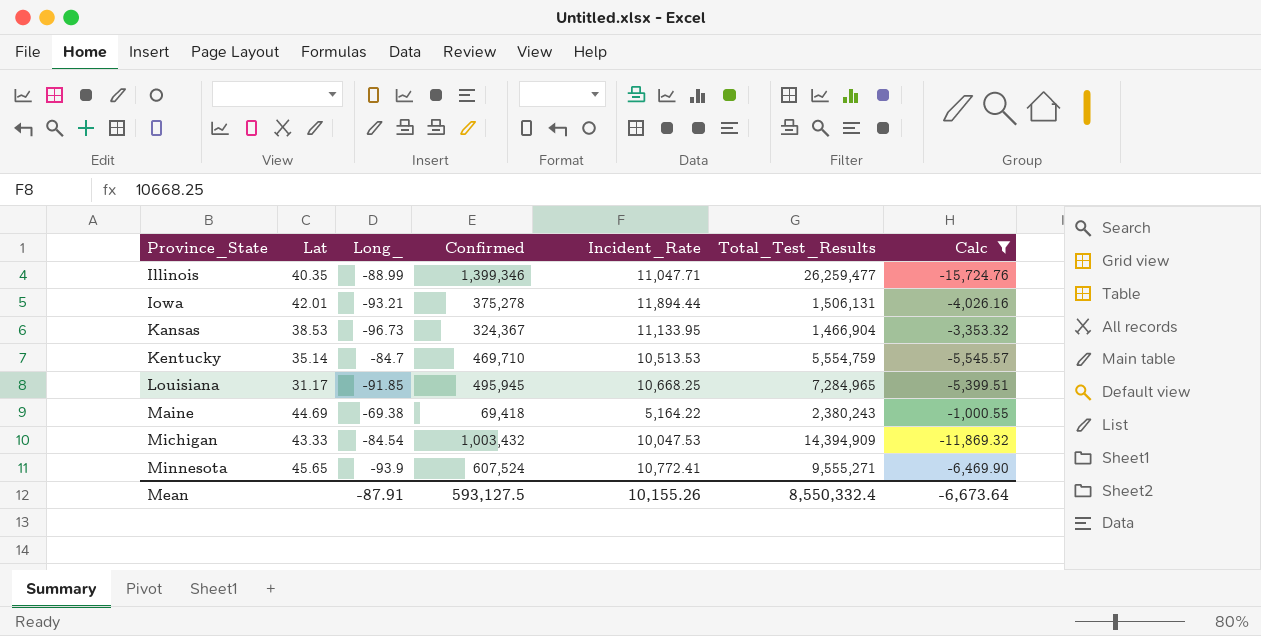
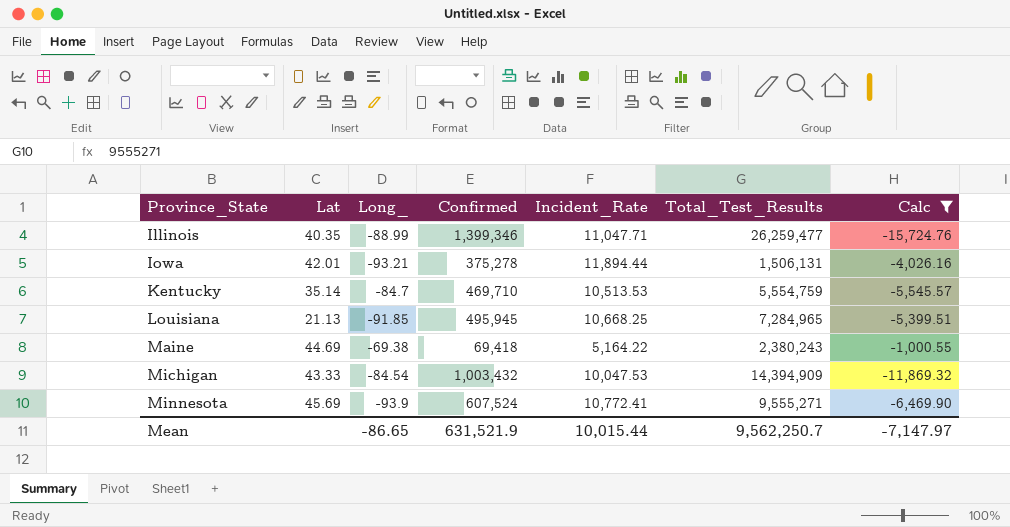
row Kansas: 38.53 | -96.73 | 324,367 | 11,133.95 | 1,466,904 | -3,353.32 -> none
Louisiana | Lat: 31.17 -> 21.13
Minnesota | Lat: 45.65 -> 45.69
Mean | Long_: -87.91 -> -86.65
Mean | Confirmed: 593,127.5 -> 631,521.9
Mean | Incident_Rate: 10,155.26 -> 10,015.44
Mean | Total_Test_Results: 8,550,332.4 -> 9,562,250.7
Mean | Calc: -6,673.64 -> -7,147.97

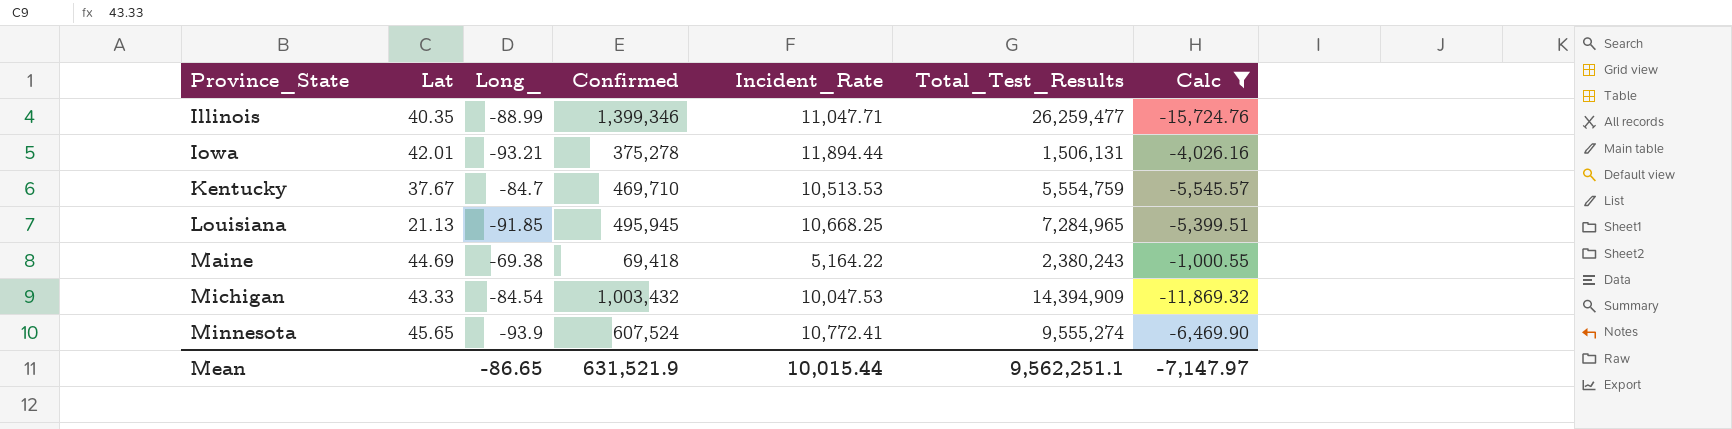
Kentucky | Lat: 35.14 -> 37.67
Minnesota | Lat: 45.69 -> 45.65
Minnesota | Total_Test_Results: 9,555,271 -> 9,555,274
Mean | Total_Test_Results: 9,562,250.7 -> 9,562,251.1

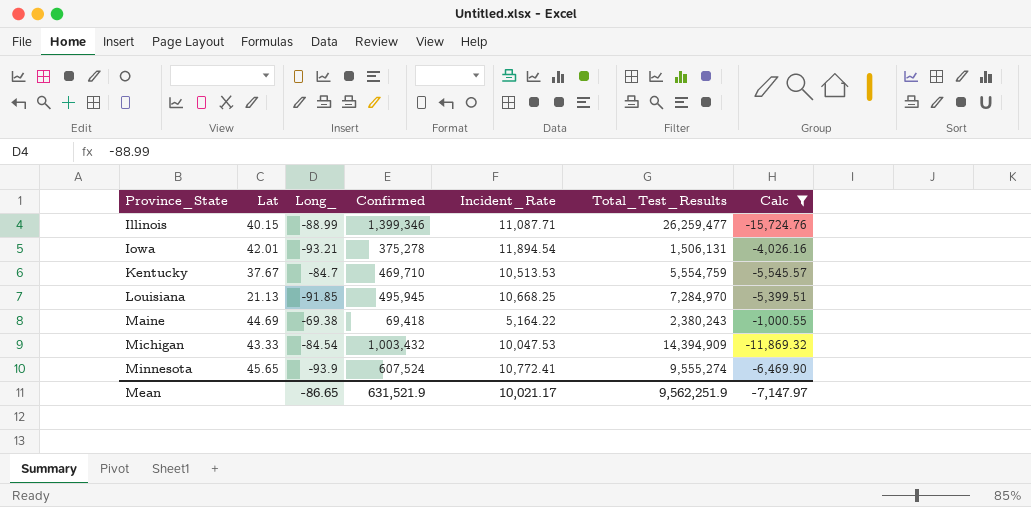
Illinois | Lat: 40.35 -> 40.15
Illinois | Incident_Rate: 11,047.71 -> 11,087.71
Iowa | Incident_Rate: 11,894.44 -> 11,894.54
Louisiana | Total_Test_Results: 7,284,965 -> 7,284,970
Mean | Incident_Rate: 10,015.44 -> 10,021.17
Mean | Total_Test_Results: 9,562,251.1 -> 9,562,251.9

